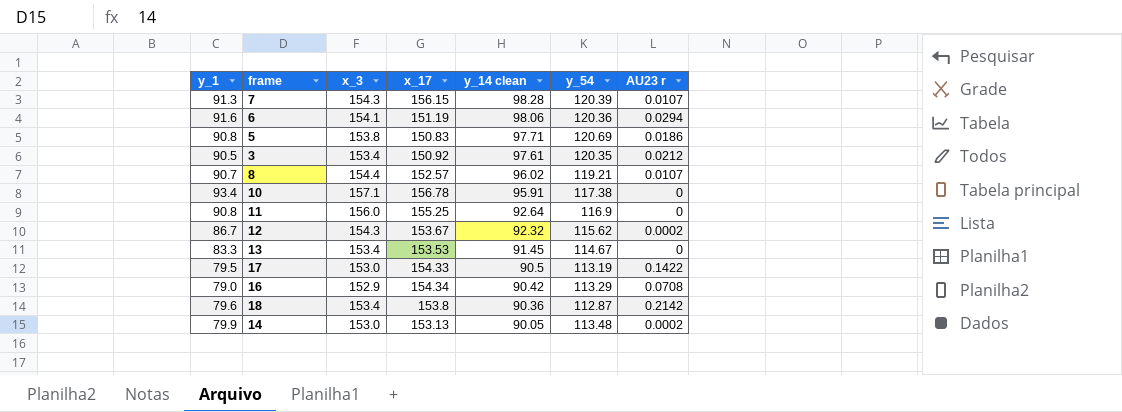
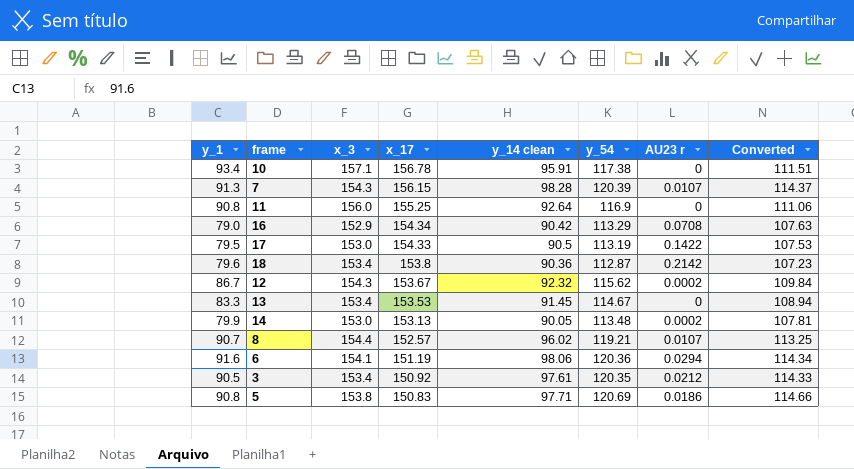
row order: y_14 clean descending -> x_17 descending
column Converted | formula: none -> [y_54] * 0.95

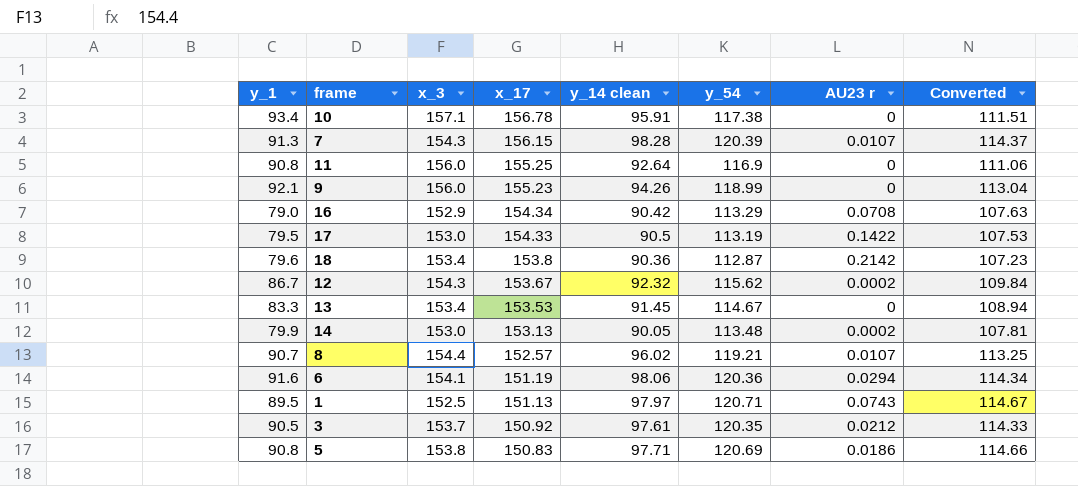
row 9: none -> 92.1 | 156.0 | 155.23 | 94.26 | 118.99 | 0 | 113.04
row 1: none -> 89.5 | 152.5 | 151.13 | 97.97 | 120.71 | 0.0743 | 114.67
3 | x_3: 153.4 -> 153.7

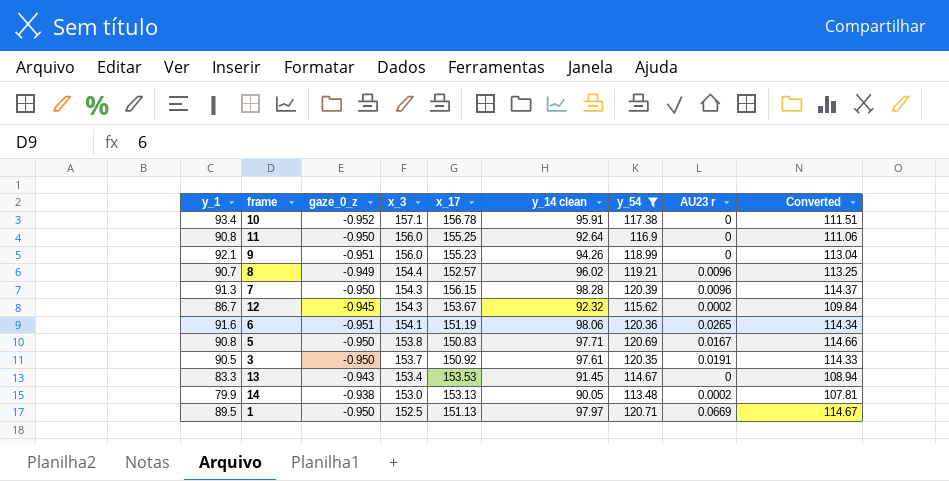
filter: none -> y_54 >= 113.48
row order: x_17 descending -> x_3 descending
column gaze_0_z | position: none -> 3
8 | AU23 r: 0.0107 -> 0.0096
7 | AU23 r: 0.0107 -> 0.0096
6 | AU23 r: 0.0294 -> 0.0265
5 | AU23 r: 0.0186 -> 0.0167
3 | AU23 r: 0.0212 -> 0.0191
1 | AU23 r: 0.0743 -> 0.0669

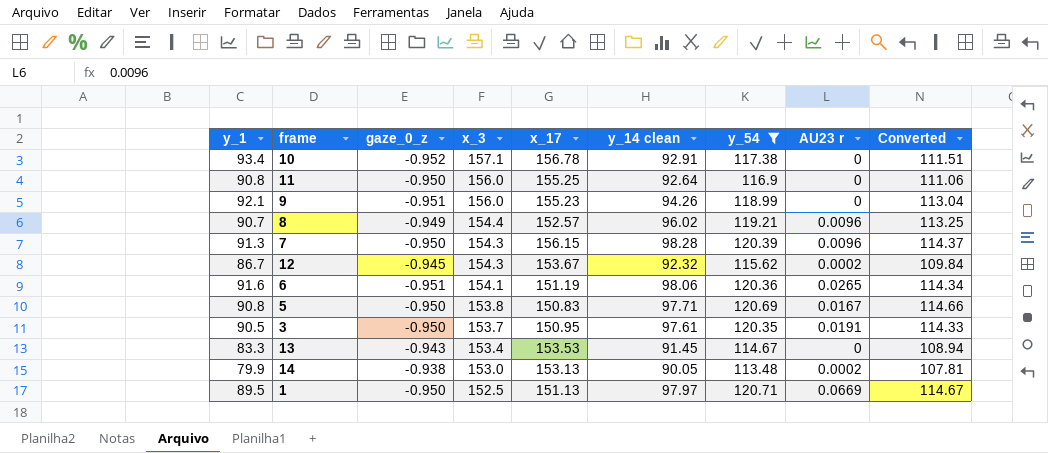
10 | y_14 clean: 95.91 -> 92.91
3 | x_17: 150.92 -> 150.95

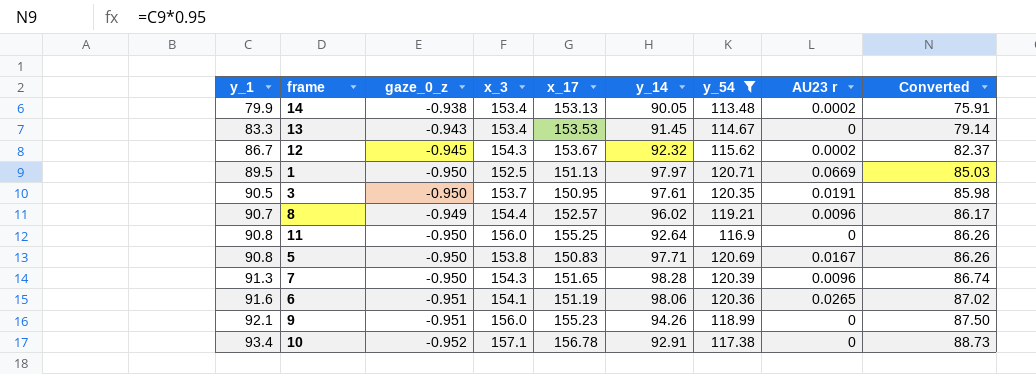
row order: x_3 descending -> y_1 ascending
column name: y_14 clean -> y_14
column Converted | formula: [y_54] * 0.95 -> [y_1] * 0.95
14 | x_3: 153.0 -> 153.4
7 | x_17: 156.15 -> 151.65

